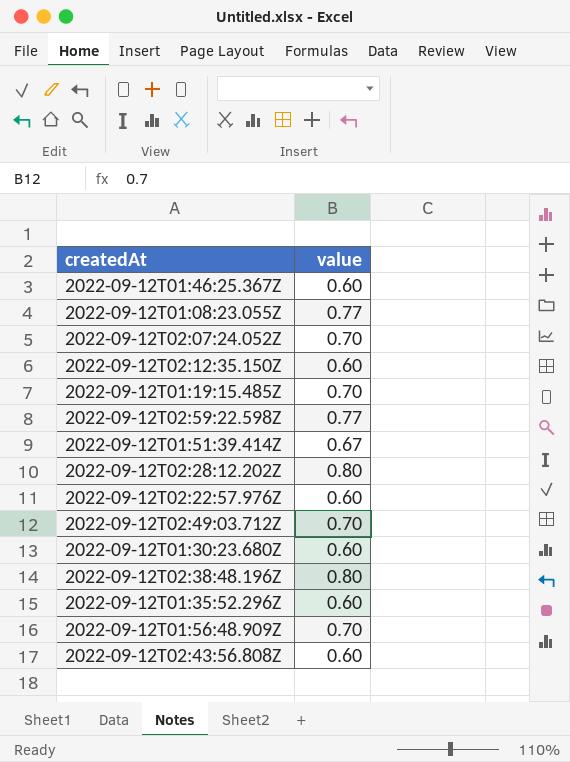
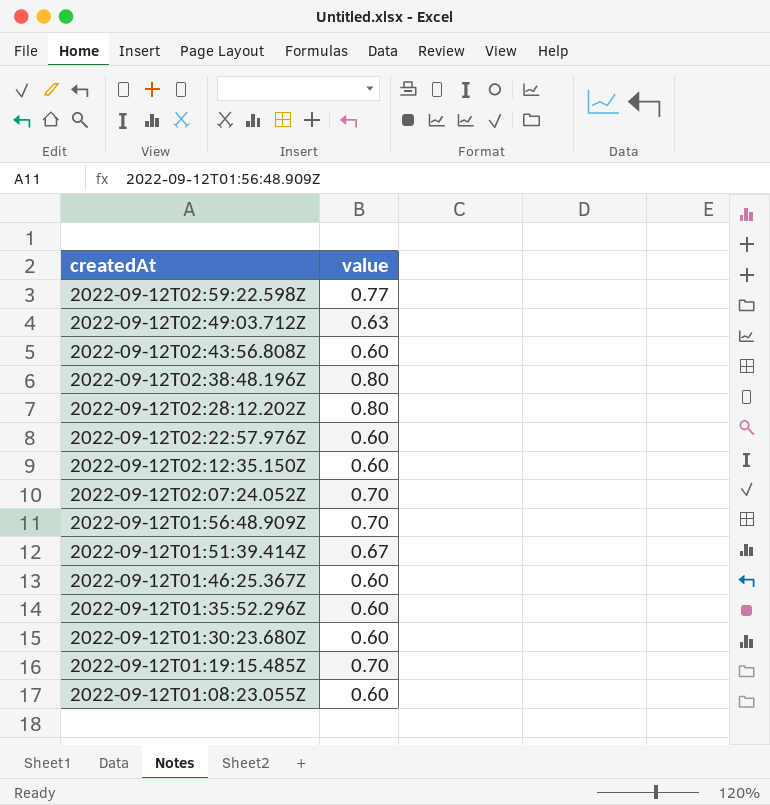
row order: none -> createdAt descending
2022-09-12T02:49:03.712Z | value: 0.70 -> 0.63
2022-09-12T01:08:23.055Z | value: 0.77 -> 0.60

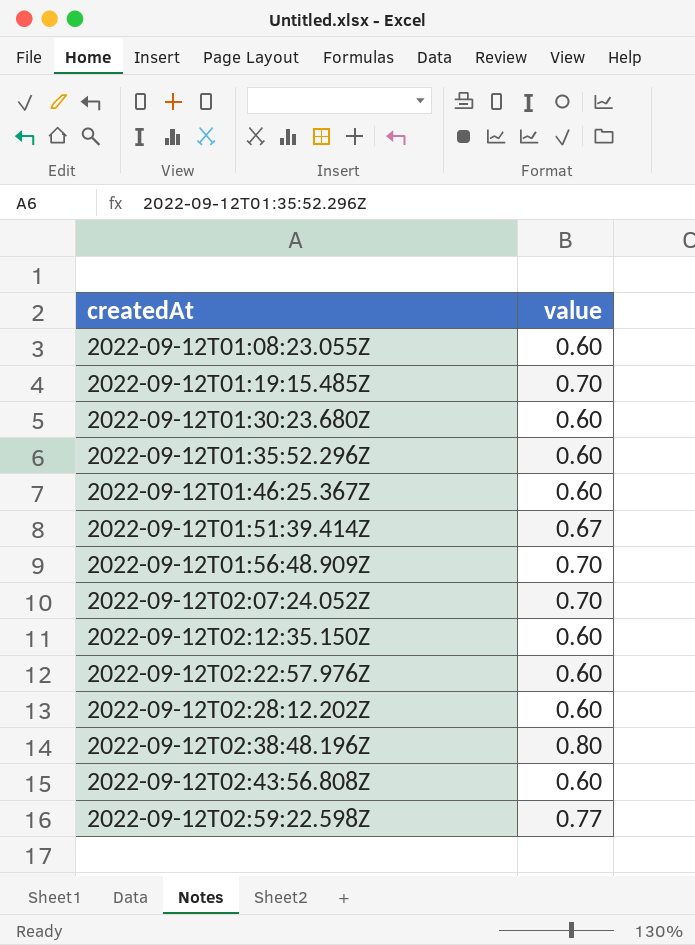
row order: createdAt descending -> createdAt ascending
row 2022-09-12T02:49:03.712Z: 0.63 -> none
2022-09-12T02:28:12.202Z | value: 0.80 -> 0.60

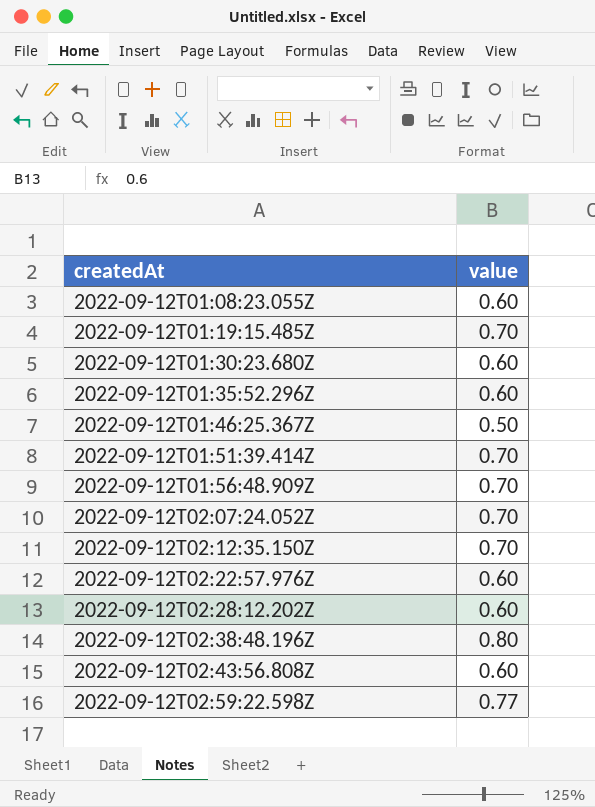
2022-09-12T01:46:25.367Z | value: 0.60 -> 0.50
2022-09-12T01:51:39.414Z | value: 0.67 -> 0.70
2022-09-12T02:12:35.150Z | value: 0.60 -> 0.70

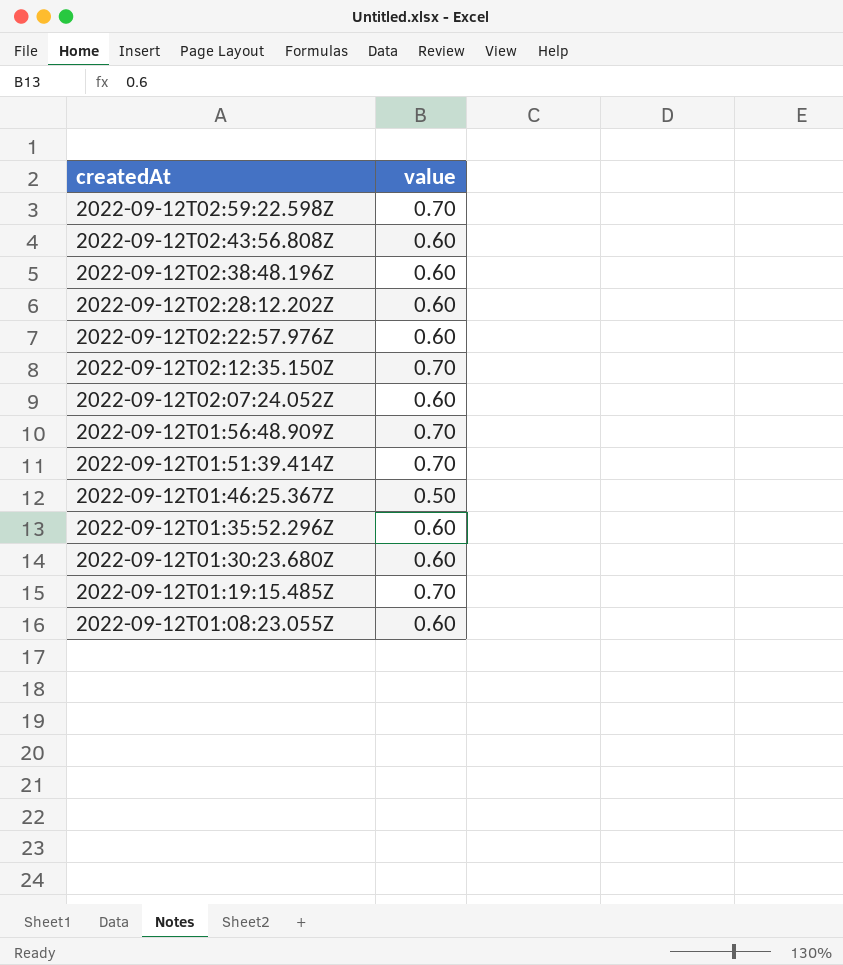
row order: createdAt ascending -> createdAt descending
2022-09-12T02:59:22.598Z | value: 0.77 -> 0.70
2022-09-12T02:38:48.196Z | value: 0.80 -> 0.60
2022-09-12T02:07:24.052Z | value: 0.70 -> 0.60

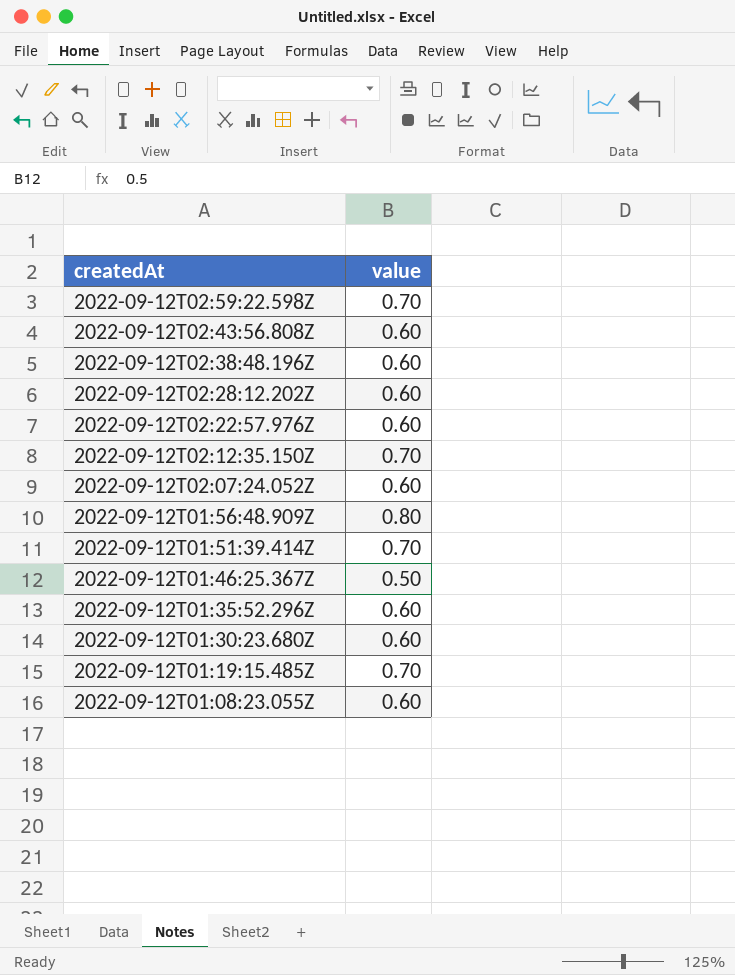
2022-09-12T01:56:48.909Z | value: 0.70 -> 0.80

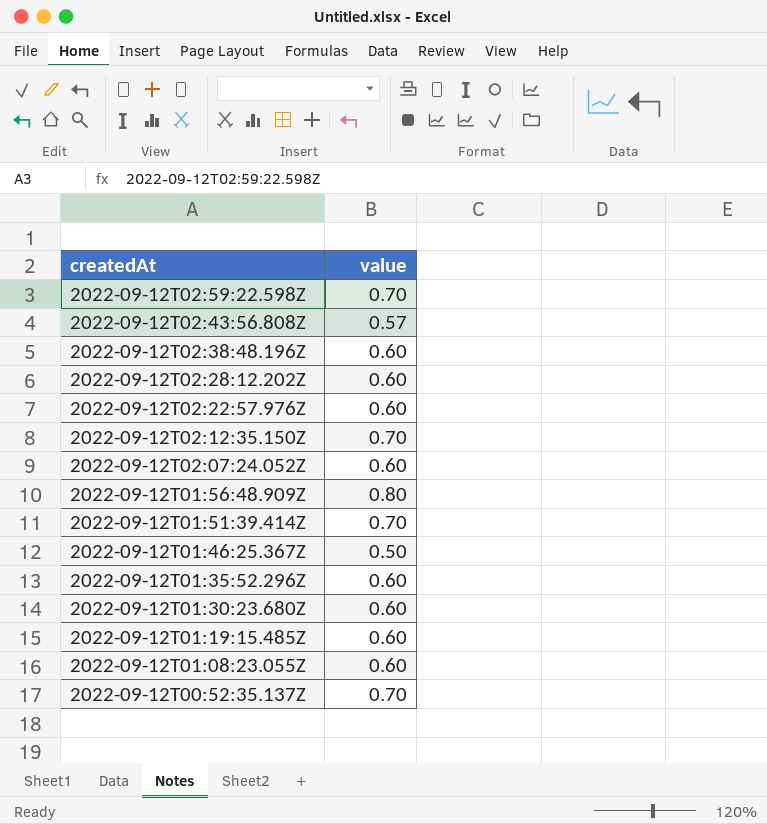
2022-09-12T02:43:56.808Z | value: 0.60 -> 0.57
2022-09-12T01:19:15.485Z | value: 0.70 -> 0.60
row 2022-09-12T00:52:35.137Z: none -> 0.70

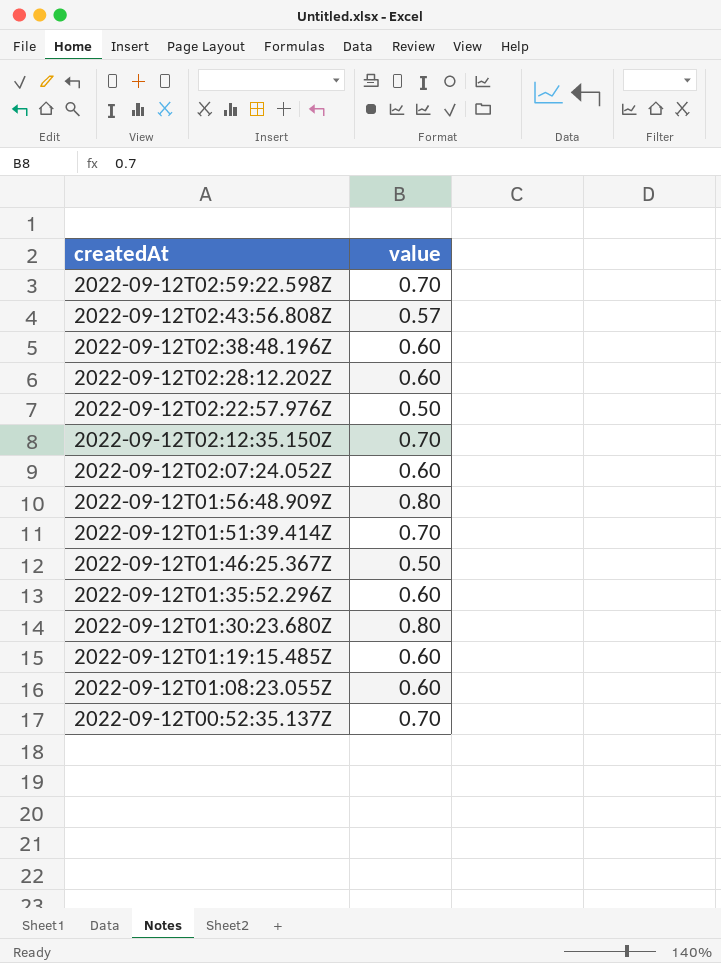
2022-09-12T02:22:57.976Z | value: 0.60 -> 0.50
2022-09-12T01:30:23.680Z | value: 0.60 -> 0.80

